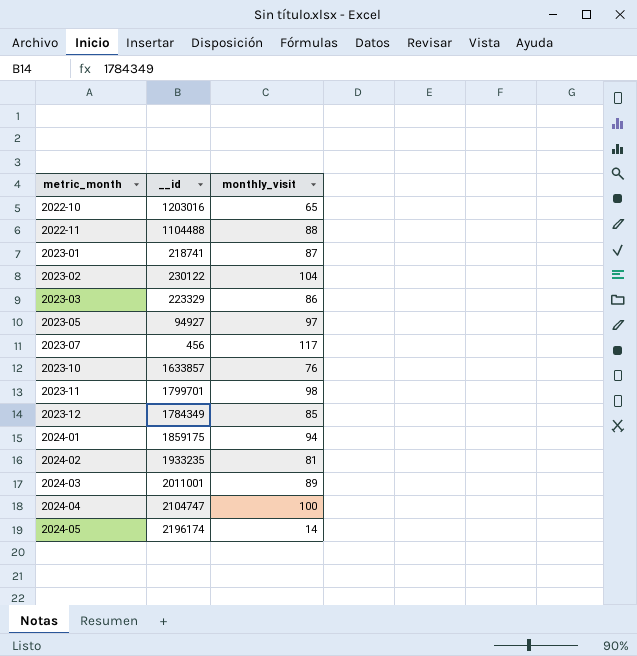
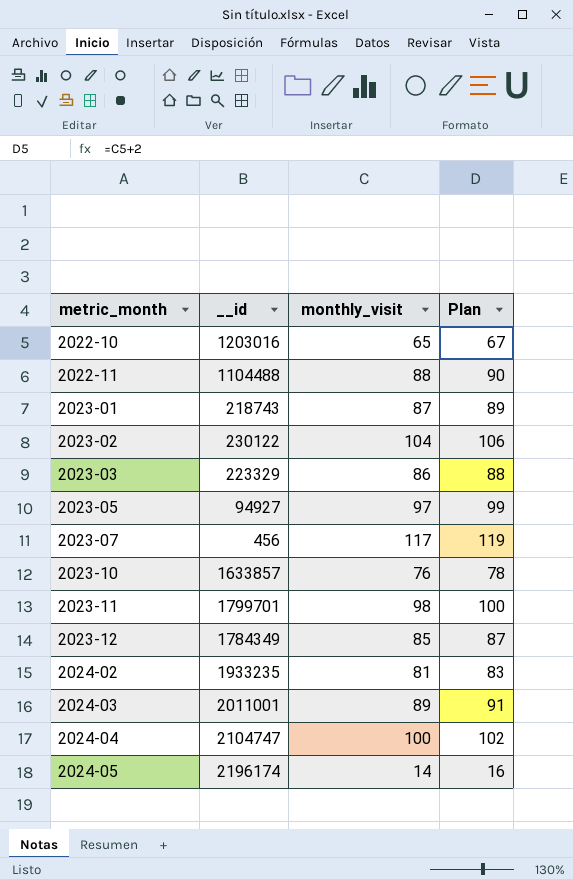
column Plan | formula: none -> [monthly_visit] + 2
row 2024-01: 1859175 | 94 -> none
2023-01 | __id: 218741 -> 218743

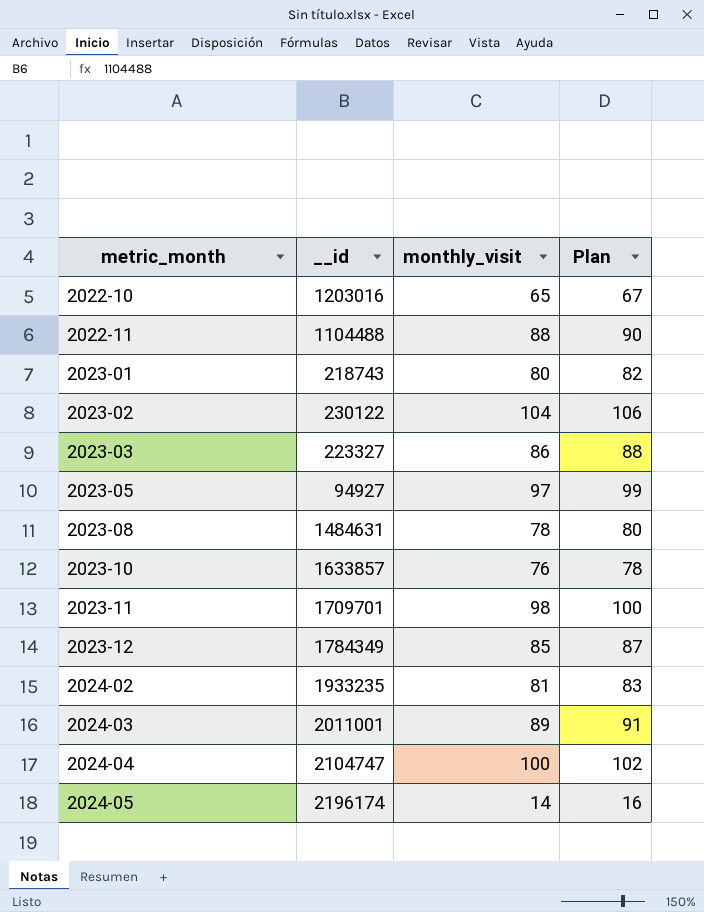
row 2023-07: 456 | 117 | 119 -> none
2023-01 | monthly_visit: 87 -> 80
2023-01 | Plan: 89 -> 82
2023-03 | __id: 223329 -> 223327
row 2023-08: none -> 1484631 | 78 | 80
2023-11 | __id: 1799701 -> 1709701

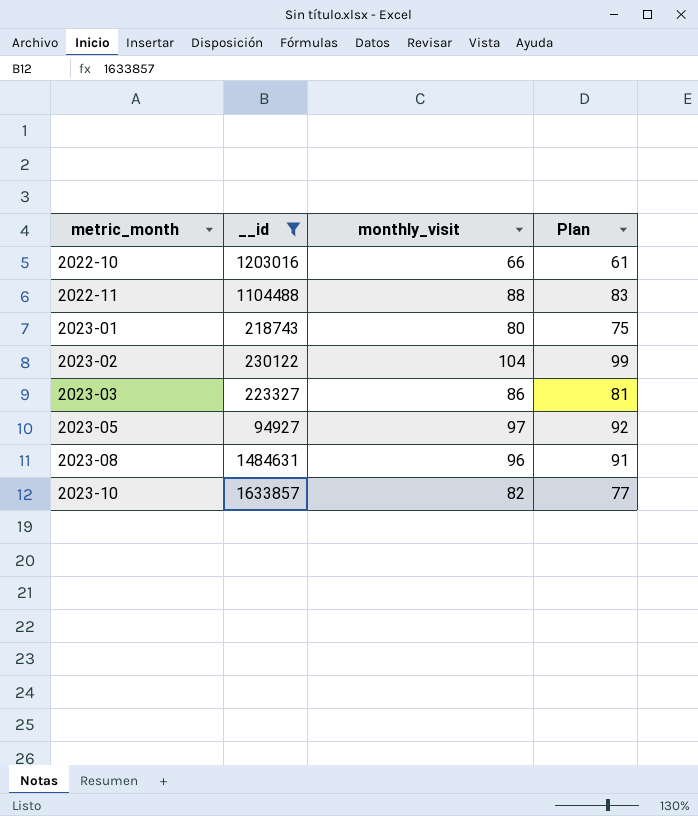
filter: none -> __id <= 1633857
column Plan | formula: [monthly_visit] + 2 -> [monthly_visit] - 5
2022-10 | monthly_visit: 65 -> 66
2023-08 | monthly_visit: 78 -> 96
2023-10 | monthly_visit: 76 -> 82

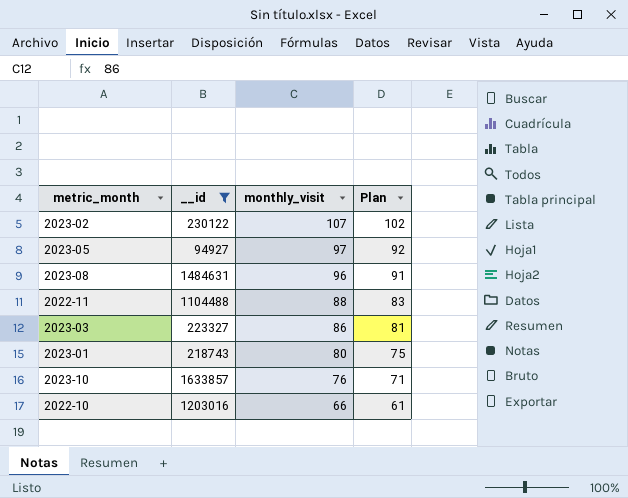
row order: metric_month ascending -> monthly_visit descending
2023-02 | monthly_visit: 104 -> 107
2023-02 | Plan: 99 -> 102
2023-10 | monthly_visit: 82 -> 76
2023-10 | Plan: 77 -> 71

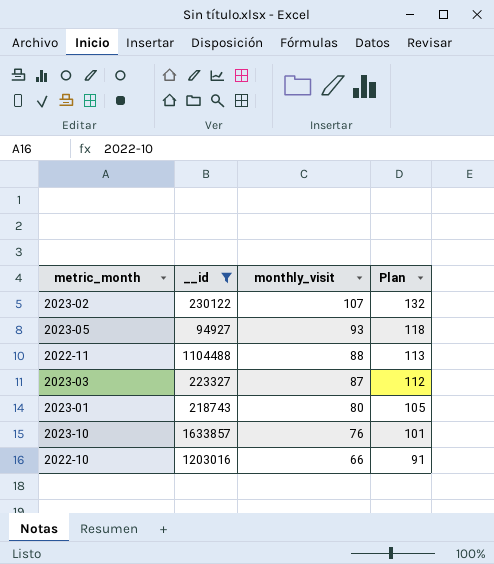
column Plan | formula: [monthly_visit] - 5 -> [monthly_visit] + 25
row 2023-08: 1484631 | 96 | 91 -> none
2023-05 | monthly_visit: 97 -> 93
2023-03 | monthly_visit: 86 -> 87

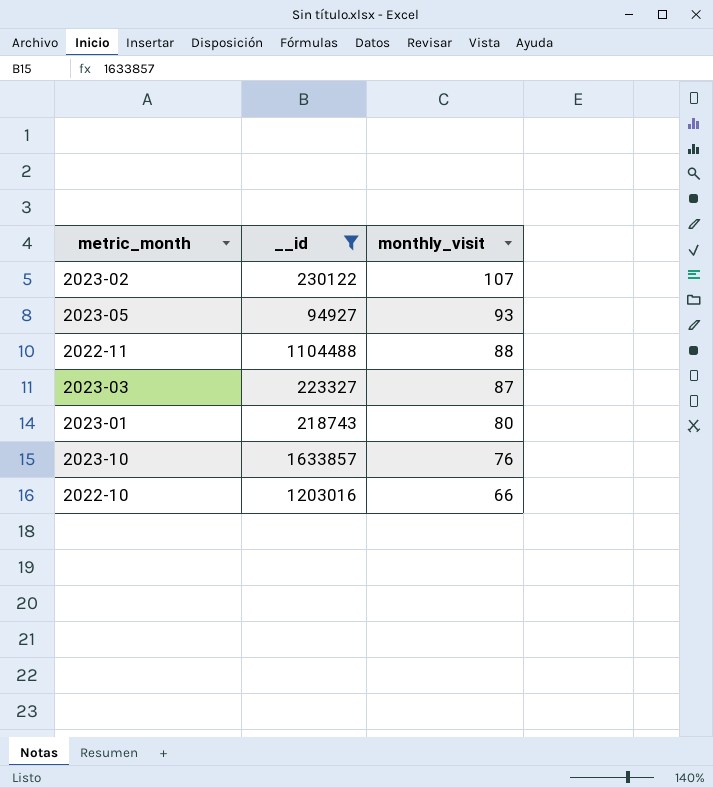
column Plan | formula: [monthly_visit] + 25 -> none

